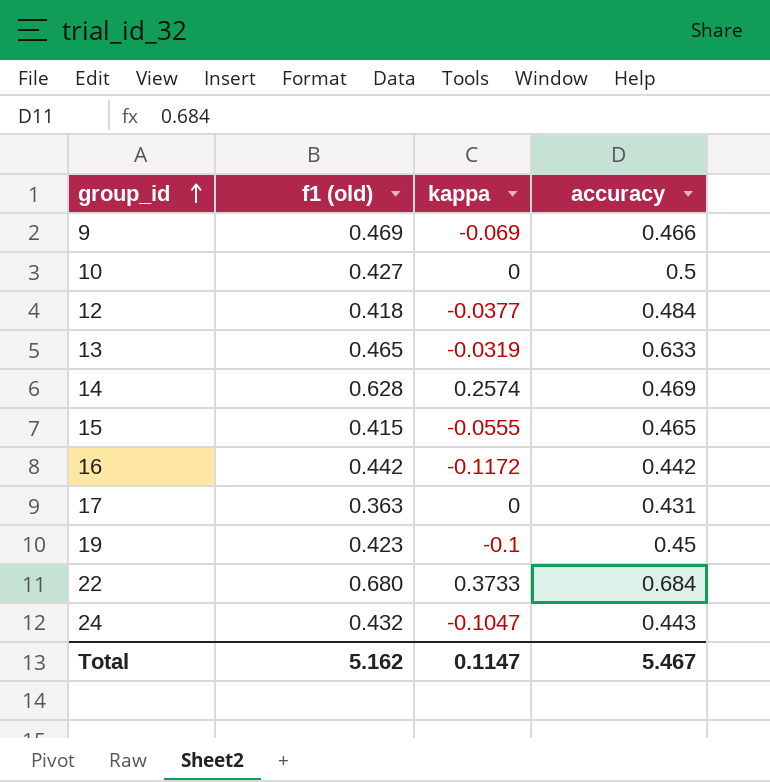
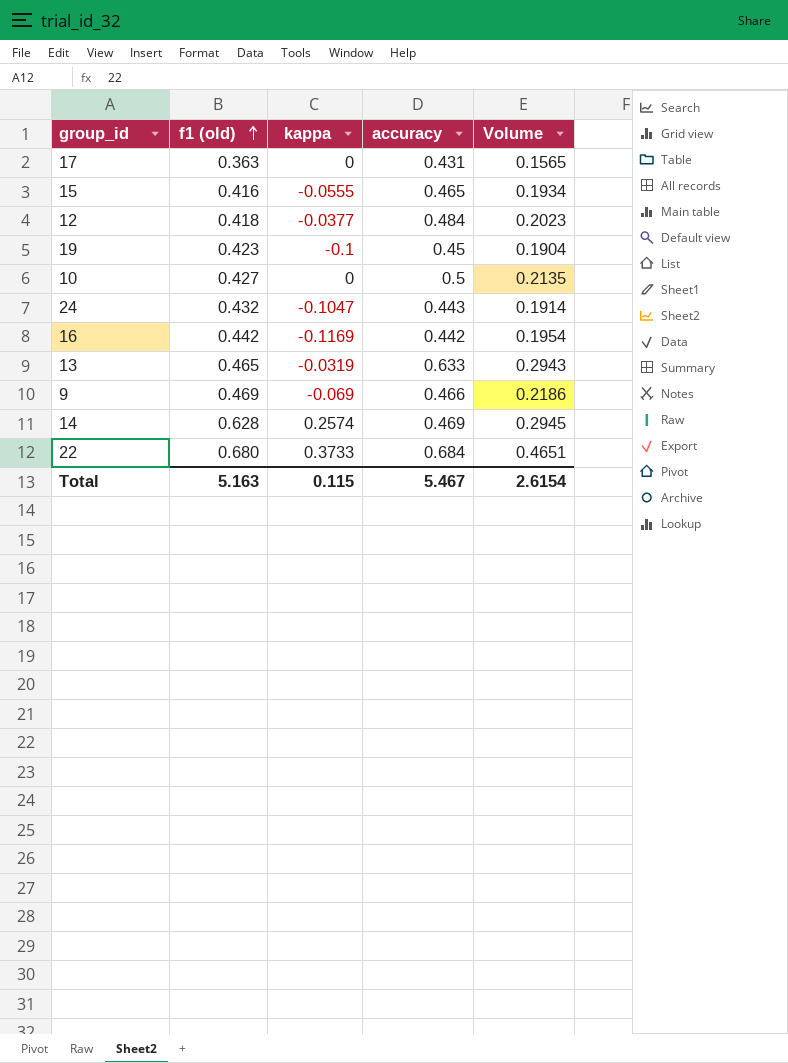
row order: group_id ascending -> f1 (old) ascending
column Volume | formula: none -> [f1 (old)] * [accuracy]
15 | f1 (old): 0.415 -> 0.416
16 | kappa: -0.1172 -> -0.1169
Total | f1 (old): 5.162 -> 5.163
Total | kappa: 0.1147 -> 0.115

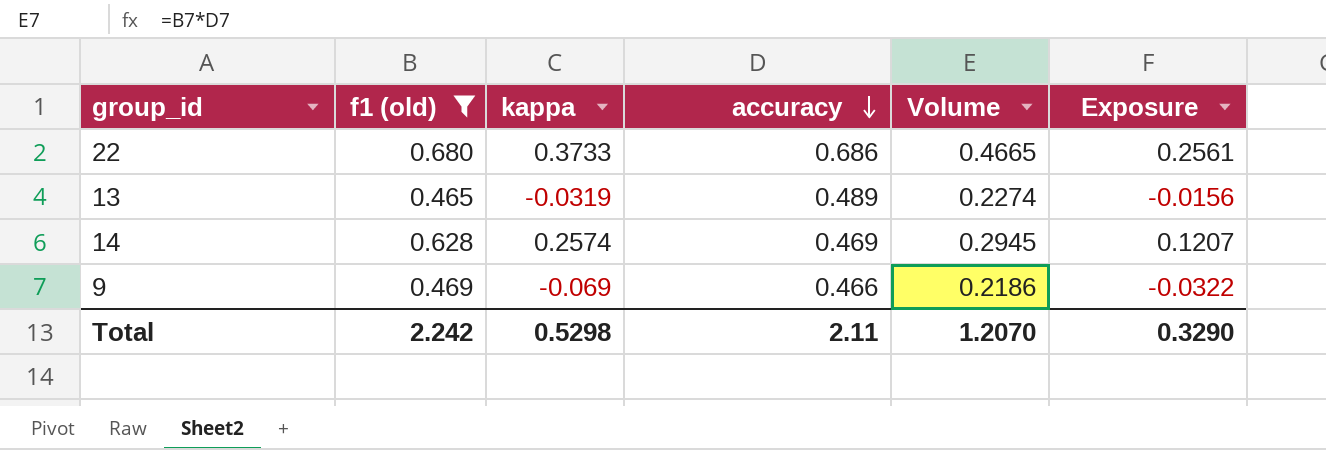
filter: none -> f1 (old) >= 0.465
row order: f1 (old) ascending -> accuracy descending
column Exposure | formula: none -> [kappa] * [accuracy]
22 | accuracy: 0.684 -> 0.686
22 | Volume: 0.4651 -> 0.4665
13 | accuracy: 0.633 -> 0.489
13 | Volume: 0.2943 -> 0.2274
Total | f1 (old): 5.163 -> 2.242
Total | kappa: 0.115 -> 0.5298
Total | accuracy: 5.467 -> 2.11
Total | Volume: 2.6154 -> 1.2070

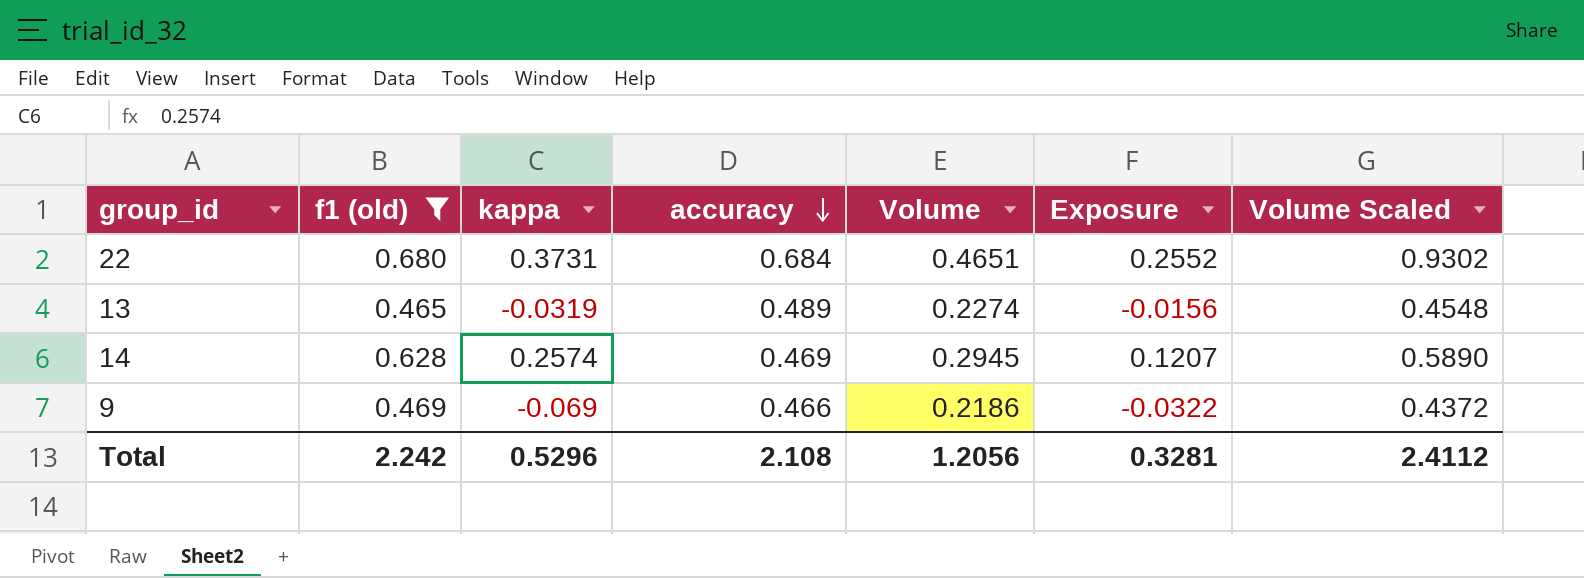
column Volume Scaled | formula: none -> [Volume] * 2
22 | kappa: 0.3733 -> 0.3731
22 | accuracy: 0.686 -> 0.684
22 | Volume: 0.4665 -> 0.4651
22 | Exposure: 0.2561 -> 0.2552
Total | kappa: 0.5298 -> 0.5296
Total | accuracy: 2.11 -> 2.108
Total | Volume: 1.2070 -> 1.2056
Total | Exposure: 0.3290 -> 0.3281

